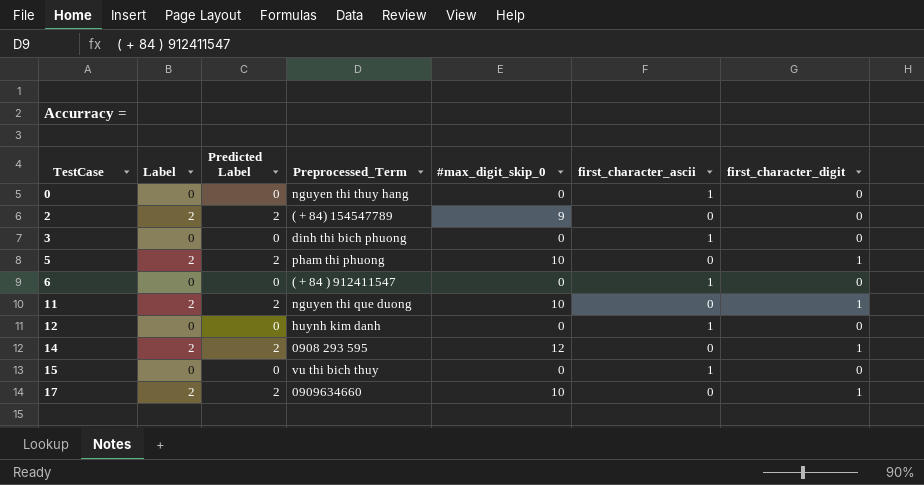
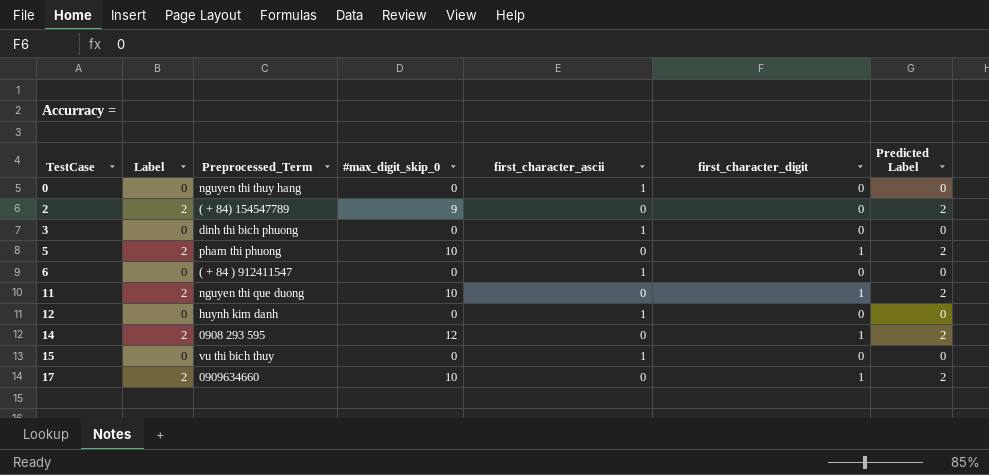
column Predicted Label | position: 3 -> 7

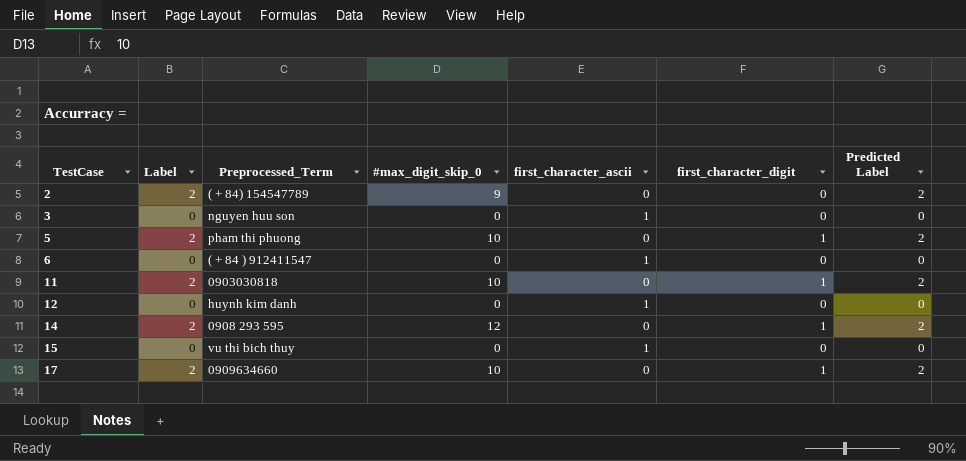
row 0: 0 | nguyen thi thuy hang | 0 | 1 | 0 | 0 -> none
3 | Preprocessed_Term: dinh thi bich phuong -> nguyen huu son
11 | Preprocessed_Term: nguyen thi que duong -> 0903030818

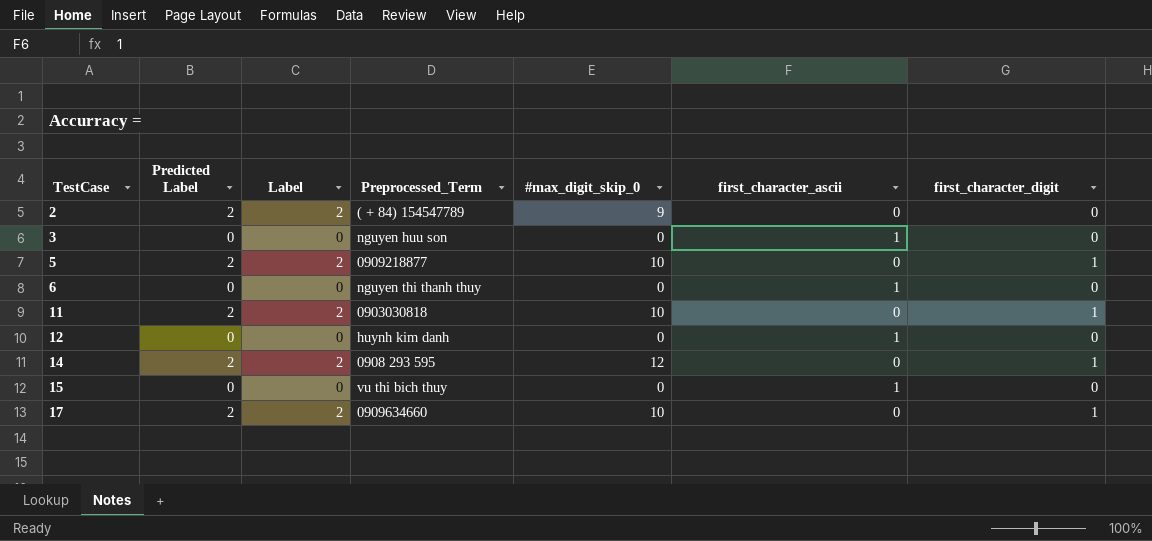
column Predicted Label | position: 7 -> 2
5 | Preprocessed_Term: pham thi phuong -> 0909218877
6 | Preprocessed_Term: ( + 84 ) 912411547 -> nguyen thi thanh thuy

